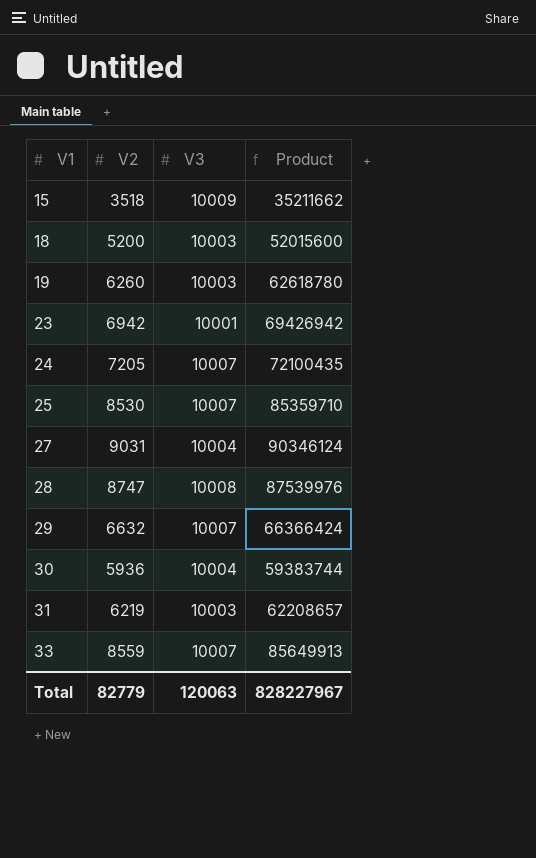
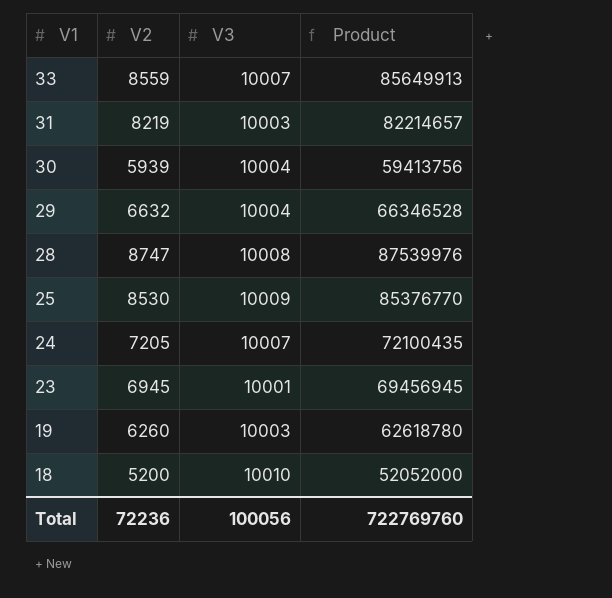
row order: V1 ascending -> V1 descending
row 15: 3518 | 10009 | 35211662 -> none
row 27: 9031 | 10004 | 90346124 -> none
31 | V2: 6219 -> 8219
31 | Product: 62208657 -> 82214657
30 | V2: 5936 -> 5939
30 | Product: 59383744 -> 59413756
29 | V3: 10007 -> 10004
29 | Product: 66366424 -> 66346528
25 | V3: 10007 -> 10009
25 | Product: 85359710 -> 85376770
23 | V2: 6942 -> 6945
23 | Product: 69426942 -> 69456945
18 | V3: 10003 -> 10010
18 | Product: 52015600 -> 52052000
Total | V2: 82779 -> 72236
Total | V3: 120063 -> 100056
Total | Product: 828227967 -> 722769760

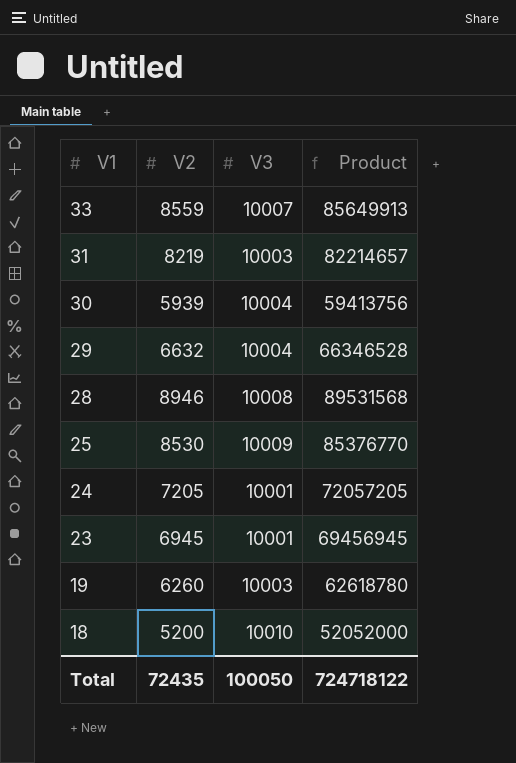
28 | V2: 8747 -> 8946
28 | Product: 87539976 -> 89531568
24 | V3: 10007 -> 10001
24 | Product: 72100435 -> 72057205
Total | V2: 72236 -> 72435
Total | V3: 100056 -> 100050
Total | Product: 722769760 -> 724718122

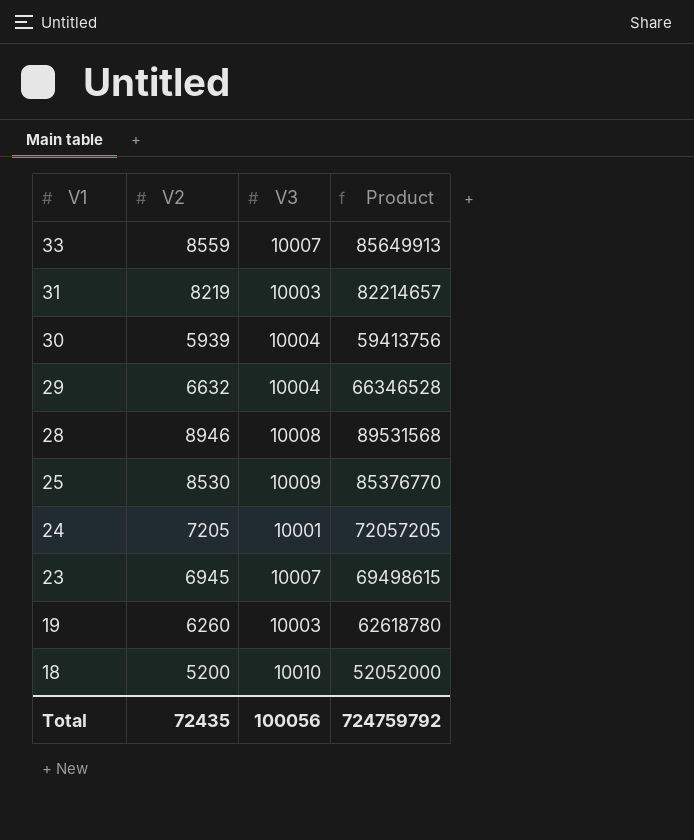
23 | V3: 10001 -> 10007
23 | Product: 69456945 -> 69498615
Total | V3: 100050 -> 100056
Total | Product: 724718122 -> 724759792

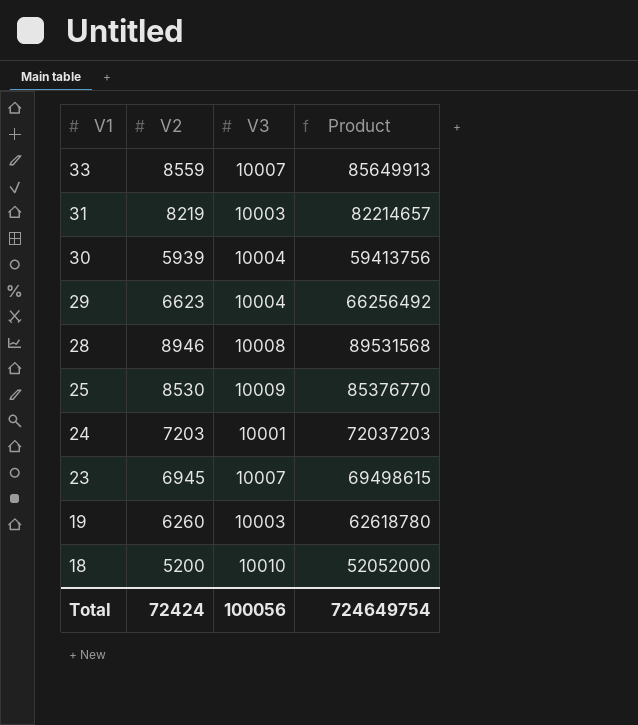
29 | V2: 6632 -> 6623
29 | Product: 66346528 -> 66256492
24 | V2: 7205 -> 7203
24 | Product: 72057205 -> 72037203
Total | V2: 72435 -> 72424
Total | Product: 724759792 -> 724649754

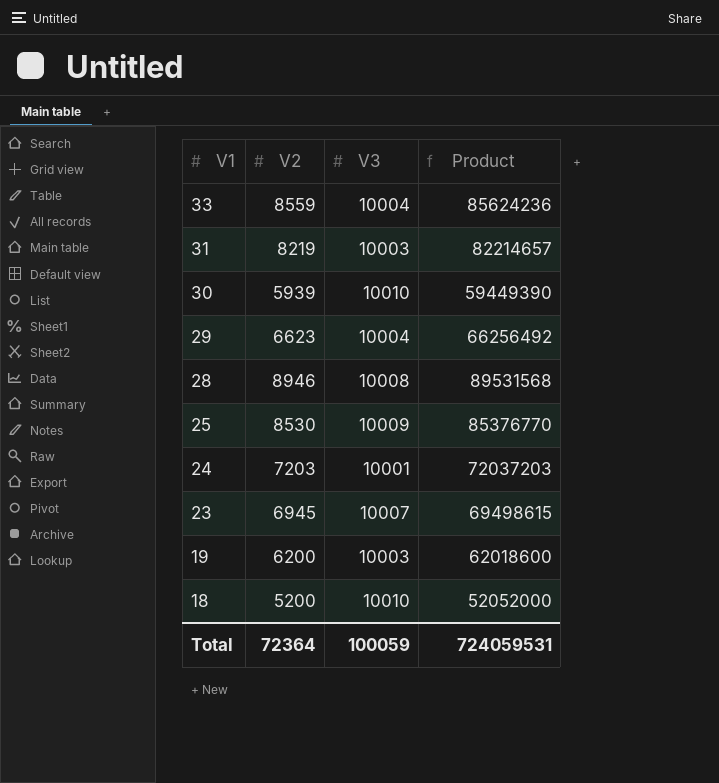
33 | V3: 10007 -> 10004
33 | Product: 85649913 -> 85624236
30 | V3: 10004 -> 10010
30 | Product: 59413756 -> 59449390
19 | V2: 6260 -> 6200
19 | Product: 62618780 -> 62018600
Total | V2: 72424 -> 72364
Total | V3: 100056 -> 100059
Total | Product: 724649754 -> 724059531

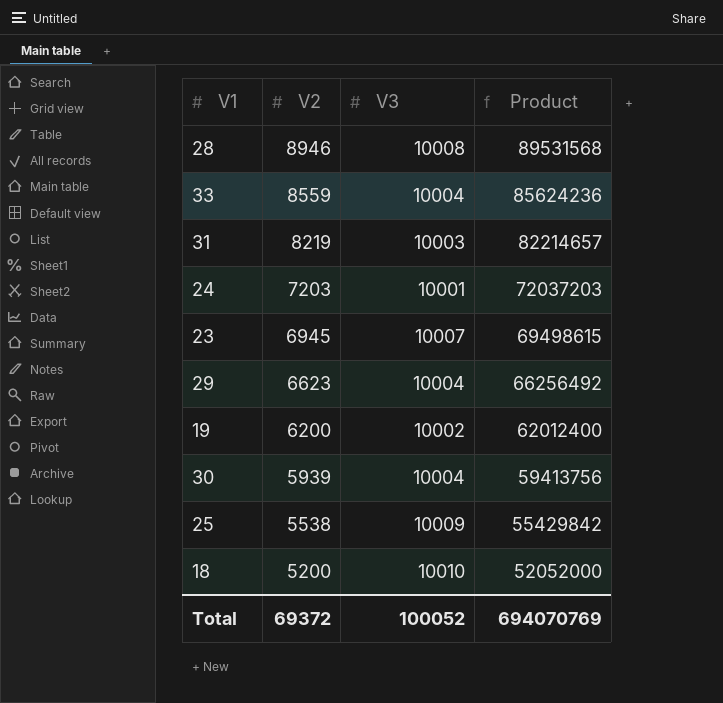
row order: V1 descending -> V2 descending
19 | V3: 10003 -> 10002
19 | Product: 62018600 -> 62012400
30 | V3: 10010 -> 10004
30 | Product: 59449390 -> 59413756
25 | V2: 8530 -> 5538
25 | Product: 85376770 -> 55429842
Total | V2: 72364 -> 69372
Total | V3: 100059 -> 100052
Total | Product: 724059531 -> 694070769

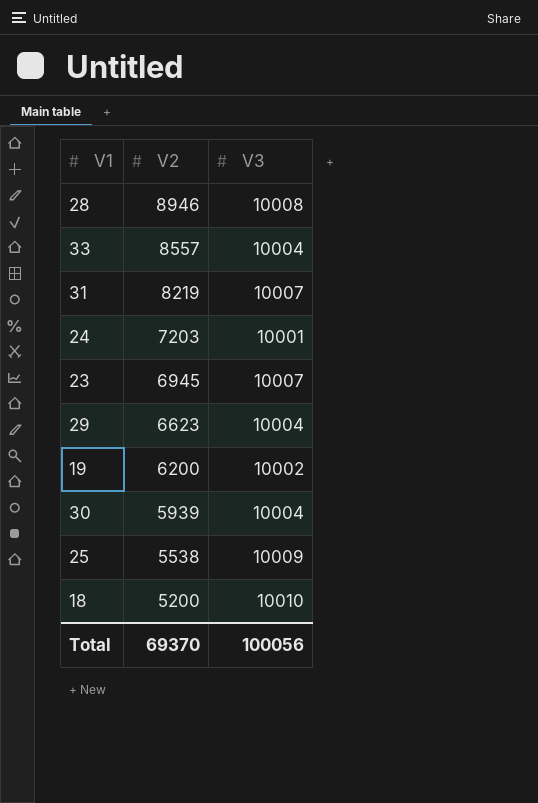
column Product | formula: [V2] * [V3] -> none
33 | V2: 8559 -> 8557
31 | V3: 10003 -> 10007
Total | V2: 69372 -> 69370
Total | V3: 100052 -> 100056

